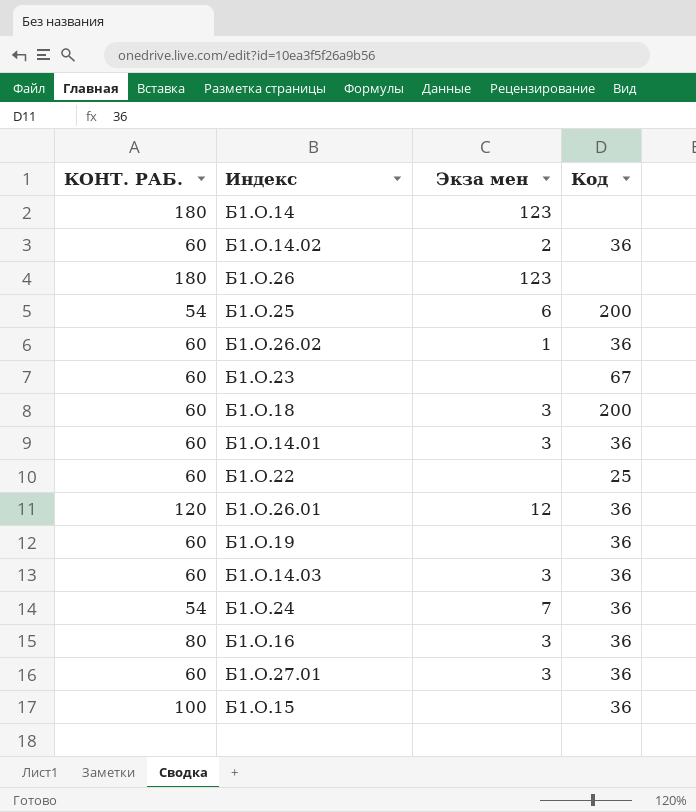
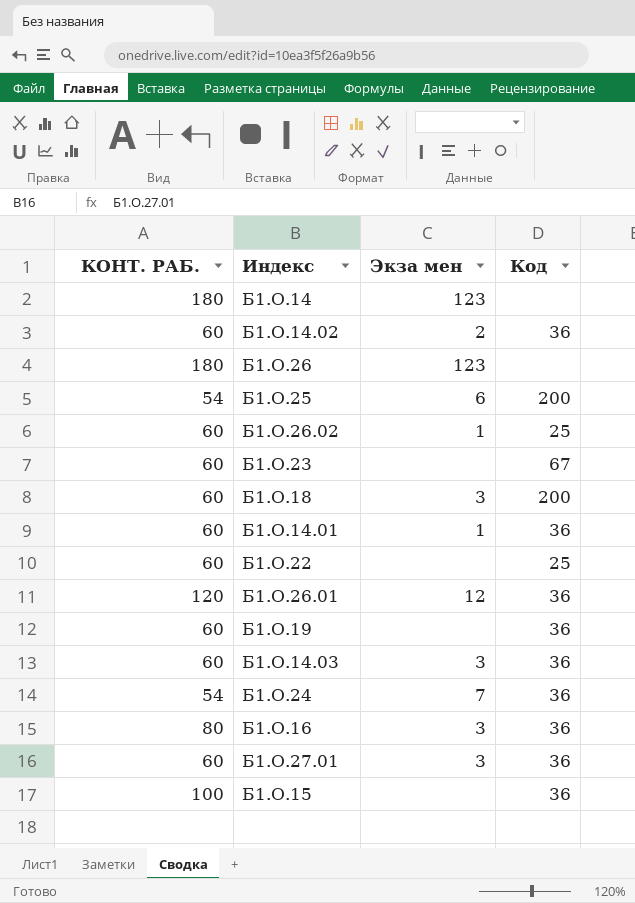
Б1.О.26.02 | Код: 36 -> 25
Б1.О.14.01 | Экза мен: 3 -> 1

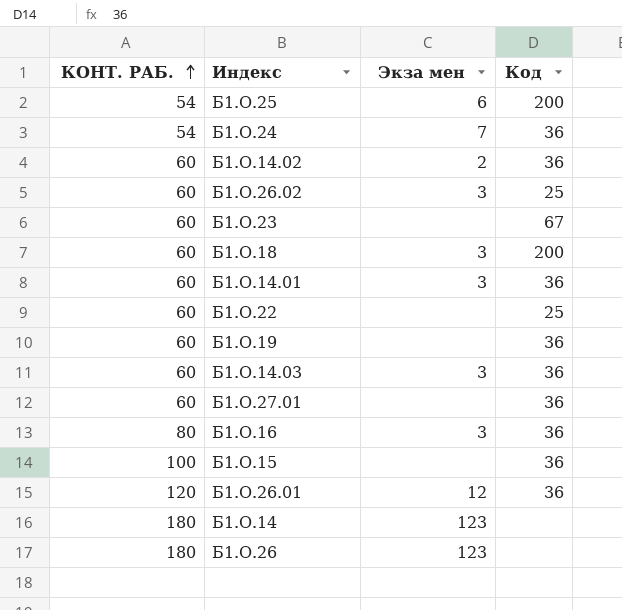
row order: none -> КОНТ. РАБ. ascending
Б1.О.26.02 | Экза мен: 1 -> 3
Б1.О.14.01 | Экза мен: 1 -> 3
Б1.О.27.01 | Экза мен: 3 -> none

